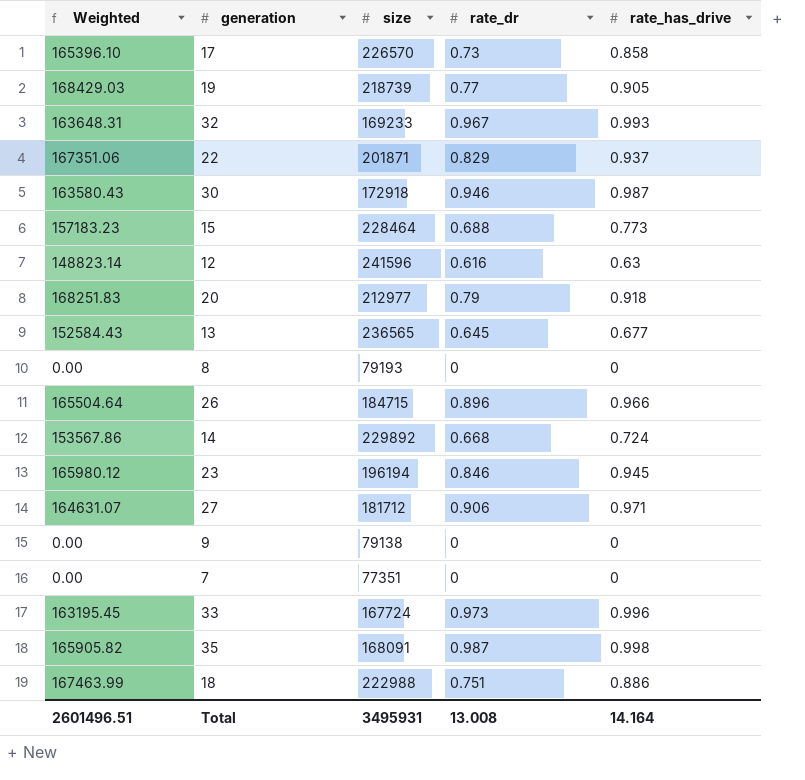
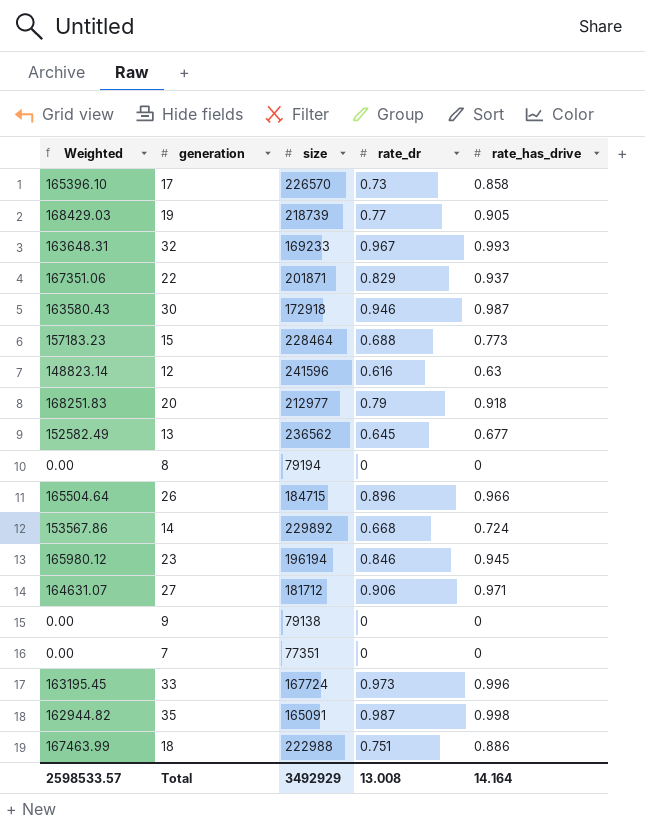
13 | Weighted: 152584.43 -> 152582.49
13 | size: 236565 -> 236562
8 | size: 79193 -> 79194
35 | Weighted: 165905.82 -> 162944.82
35 | size: 168091 -> 165091
Total | Weighted: 2601496.51 -> 2598533.57
Total | size: 3495931 -> 3492929

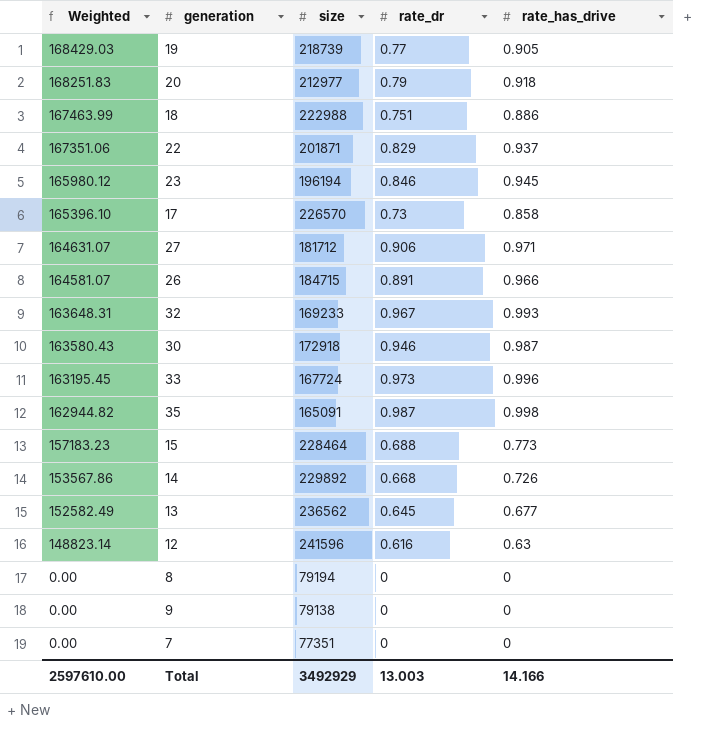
row order: none -> Weighted descending
26 | Weighted: 165504.64 -> 164581.07
26 | rate_dr: 0.896 -> 0.891
14 | rate_has_drive: 0.724 -> 0.726
Total | Weighted: 2598533.57 -> 2597610.00
Total | rate_dr: 13.008 -> 13.003
Total | rate_has_drive: 14.164 -> 14.166

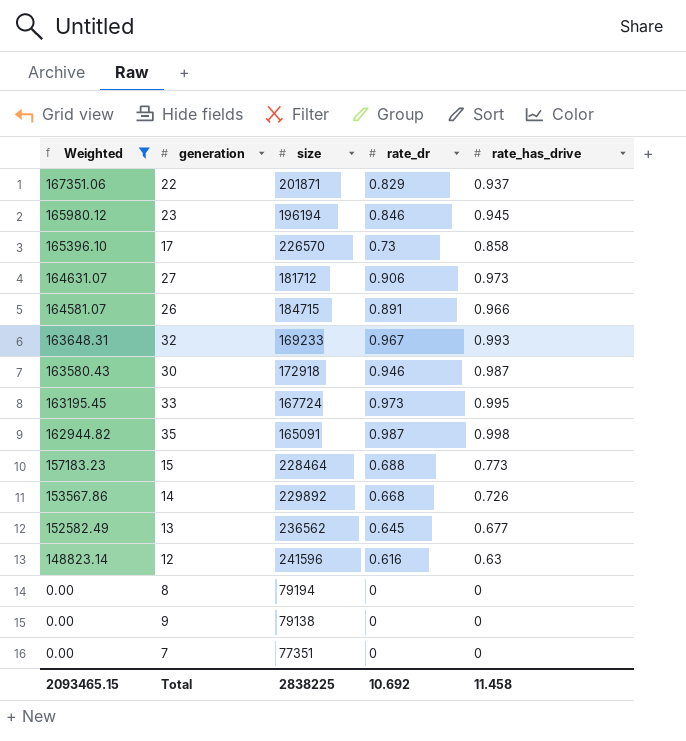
filter: none -> Weighted <= 167351.06
27 | rate_has_drive: 0.971 -> 0.973
33 | rate_has_drive: 0.996 -> 0.995
Total | Weighted: 2597610.00 -> 2093465.15
Total | size: 3492929 -> 2838225
Total | rate_dr: 13.003 -> 10.692
Total | rate_has_drive: 14.166 -> 11.458

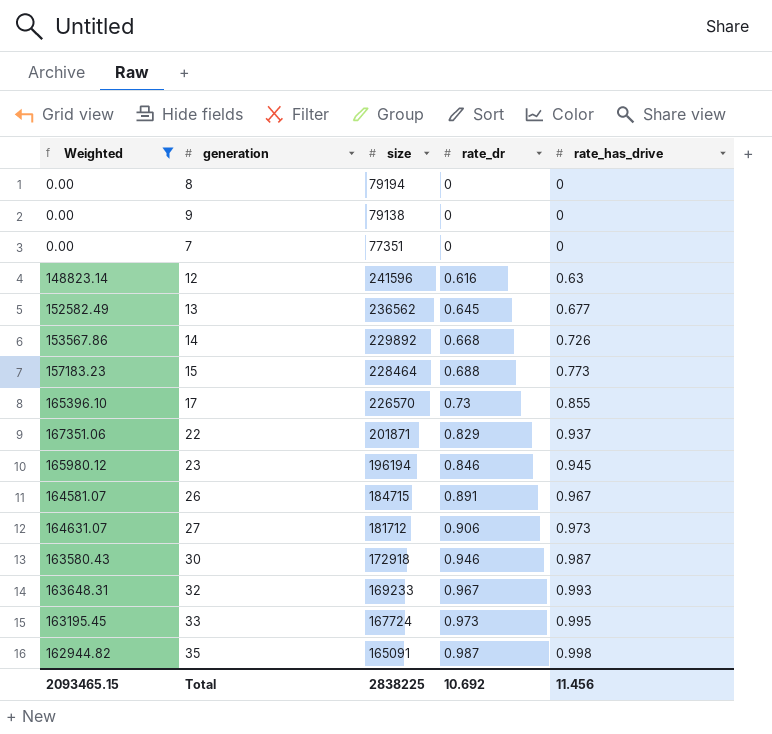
row order: Weighted descending -> rate_dr ascending
17 | rate_has_drive: 0.858 -> 0.855
26 | rate_has_drive: 0.966 -> 0.967
Total | rate_has_drive: 11.458 -> 11.456

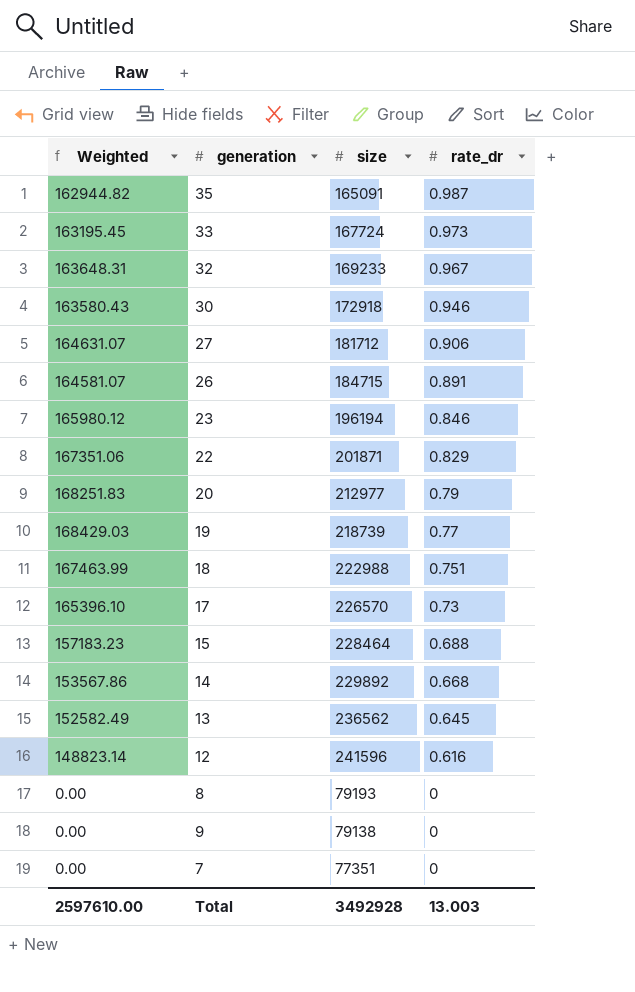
filter: Weighted <= 167351.06 -> none
row order: rate_dr ascending -> rate_dr descending
column rate_has_drive | position: 5 -> none
8 | size: 79194 -> 79193
Total | Weighted: 2093465.15 -> 2597610.00
Total | size: 2838225 -> 3492928
Total | rate_dr: 10.692 -> 13.003

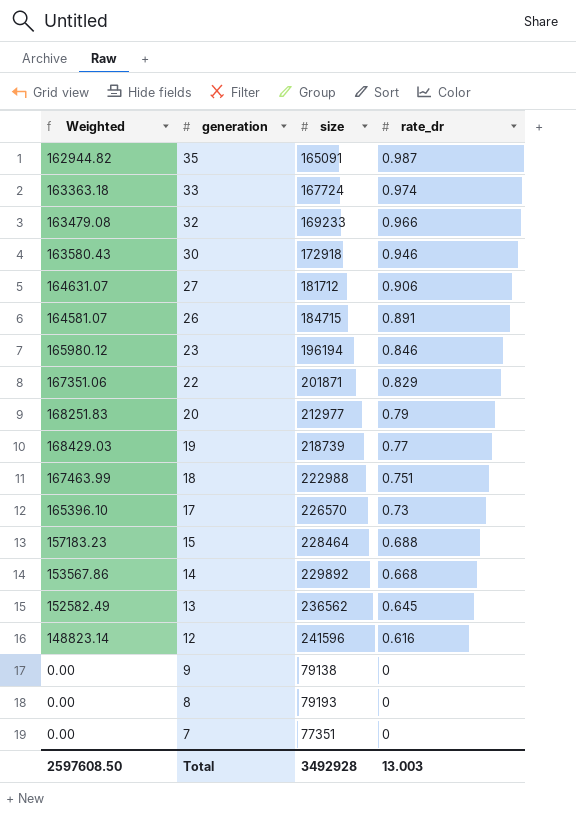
row order: rate_dr descending -> generation descending
33 | Weighted: 163195.45 -> 163363.18
33 | rate_dr: 0.973 -> 0.974
32 | Weighted: 163648.31 -> 163479.08
32 | rate_dr: 0.967 -> 0.966
Total | Weighted: 2597610.00 -> 2597608.50

